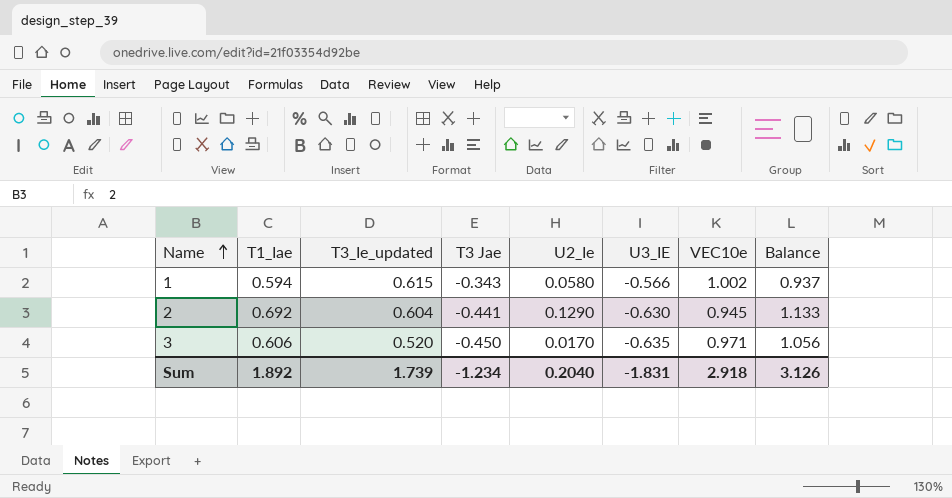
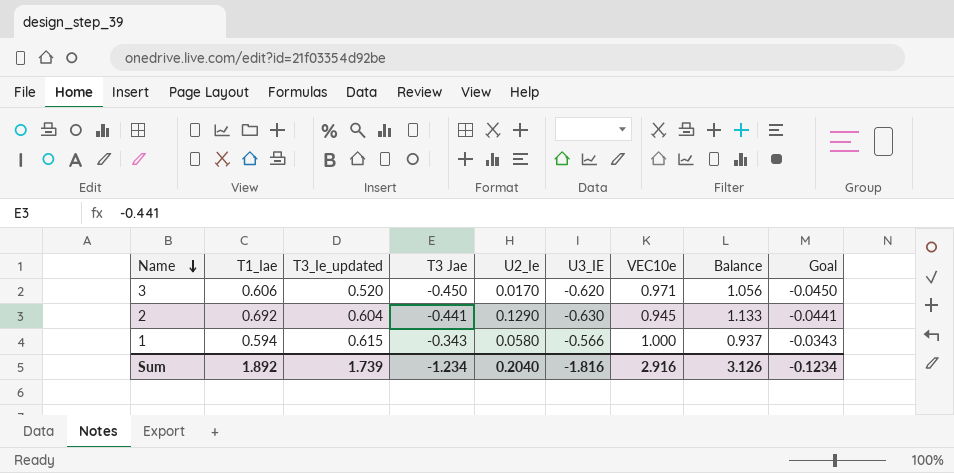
row order: Name ascending -> Name descending
column Goal | formula: none -> [T3 Jae] * 0.1
3 | U3_IE: -0.635 -> -0.620
1 | VEC10e: 1.002 -> 1.000
Sum | U3_IE: -1.831 -> -1.816
Sum | VEC10e: 2.918 -> 2.916

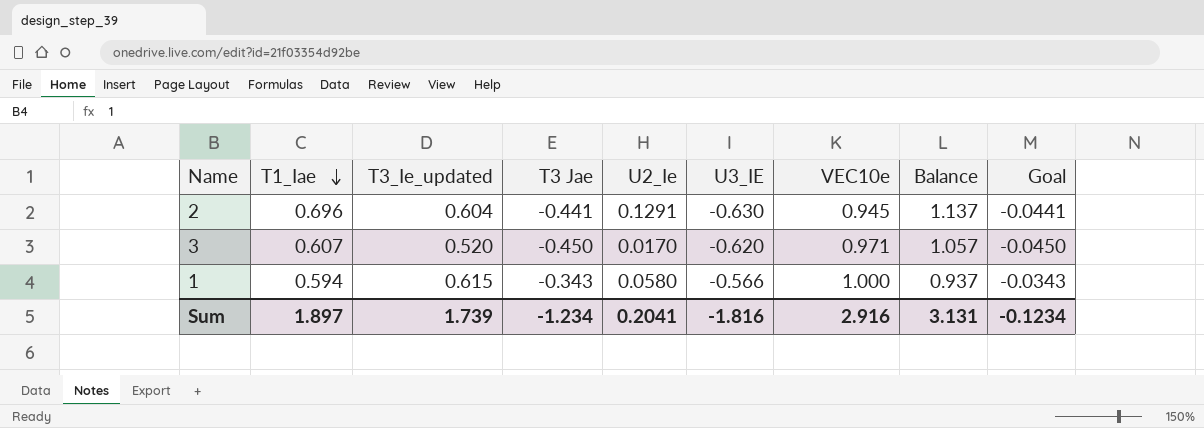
row order: Name descending -> T1_Iae descending
2 | T1_Iae: 0.692 -> 0.696
2 | U2_Ie: 0.1290 -> 0.1291
2 | Balance: 1.133 -> 1.137
3 | T1_Iae: 0.606 -> 0.607
3 | Balance: 1.056 -> 1.057
Sum | T1_Iae: 1.892 -> 1.897
Sum | U2_Ie: 0.2040 -> 0.2041
Sum | Balance: 3.126 -> 3.131

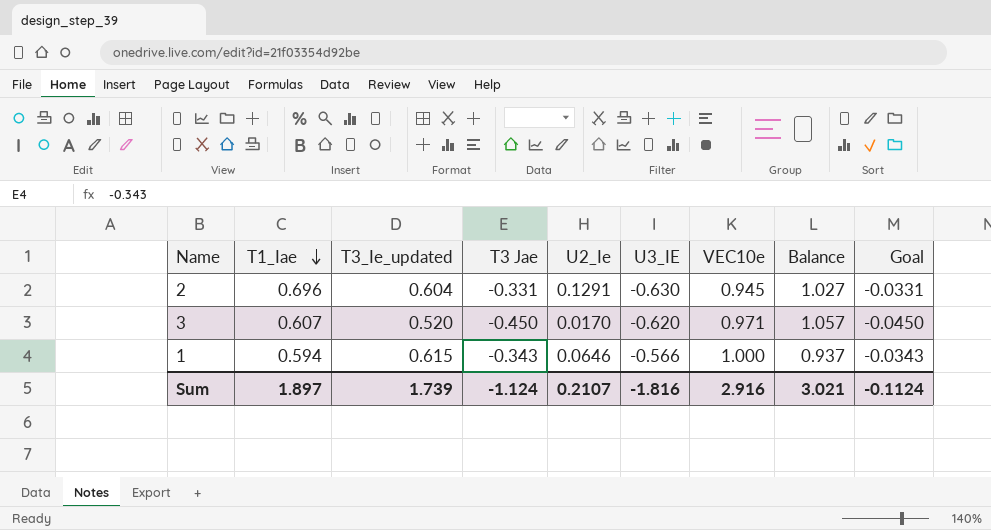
2 | T3 Jae: -0.441 -> -0.331
2 | Balance: 1.137 -> 1.027
2 | Goal: -0.0441 -> -0.0331
1 | U2_Ie: 0.0580 -> 0.0646
Sum | T3 Jae: -1.234 -> -1.124
Sum | U2_Ie: 0.2041 -> 0.2107
Sum | Balance: 3.131 -> 3.021
Sum | Goal: -0.1234 -> -0.1124

